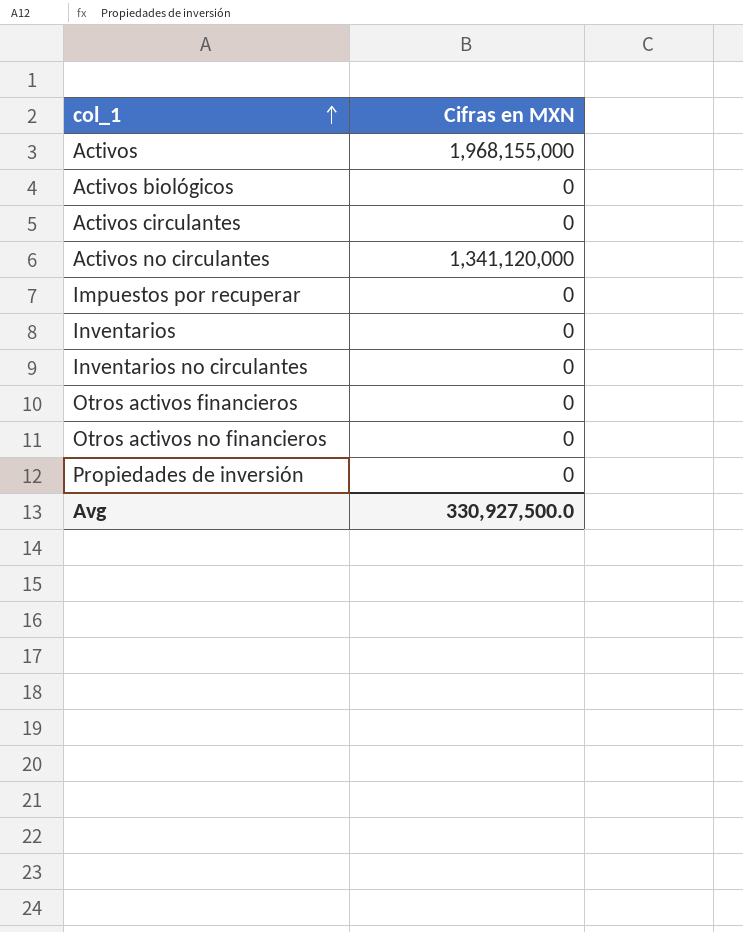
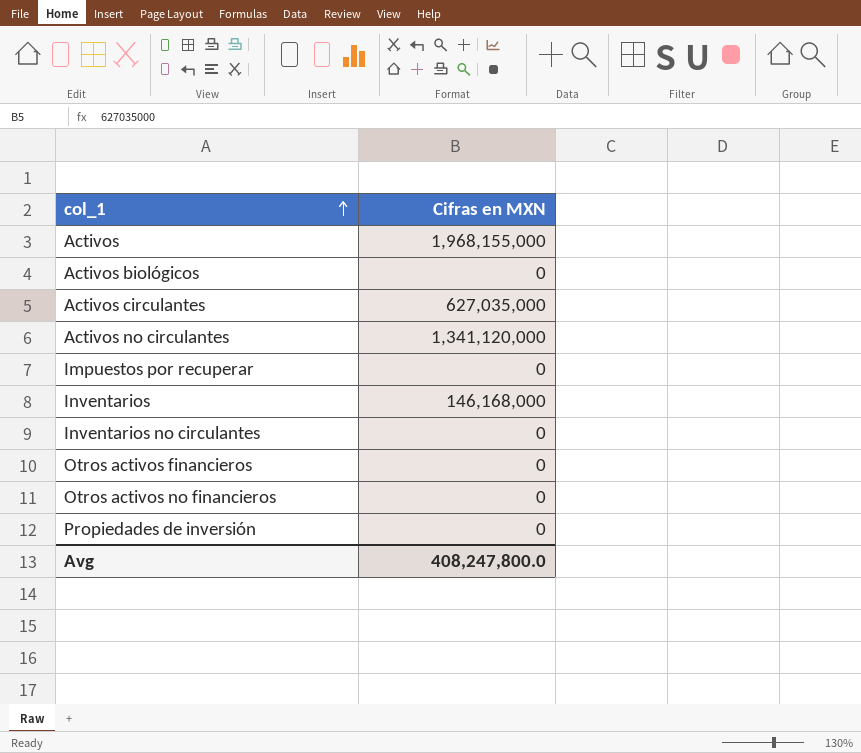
Activos circulantes | Cifras en MXN: 0 -> 627,035,000
Inventarios | Cifras en MXN: 0 -> 146,168,000
Avg | Cifras en MXN: 330,927,500.0 -> 408,247,800.0

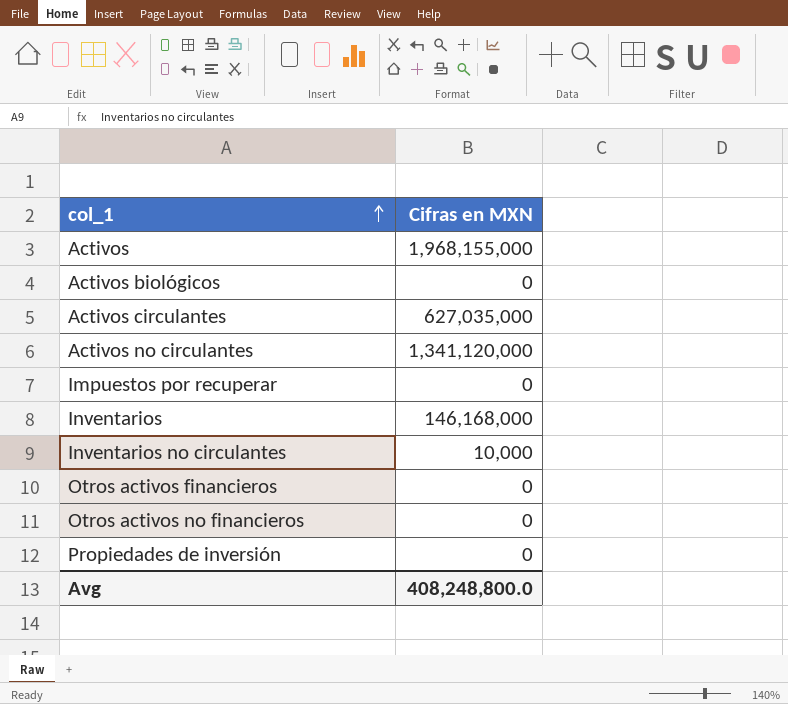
Inventarios no circulantes | Cifras en MXN: 0 -> 10,000
Avg | Cifras en MXN: 408,247,800.0 -> 408,248,800.0

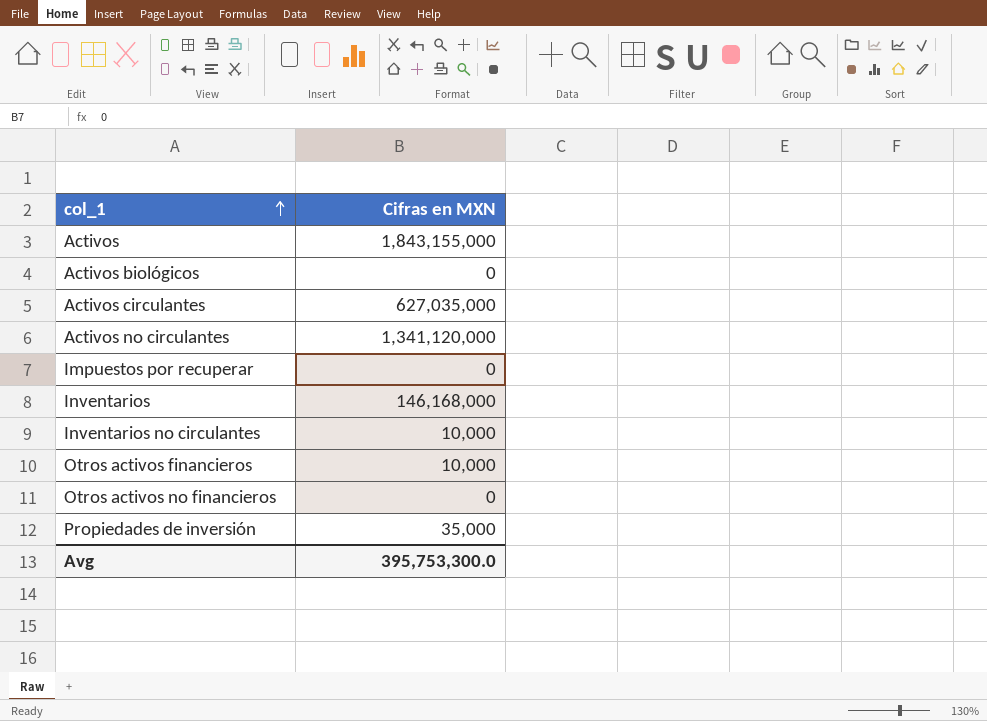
Activos | Cifras en MXN: 1,968,155,000 -> 1,843,155,000
Otros activos financieros | Cifras en MXN: 0 -> 10,000
Propiedades de inversión | Cifras en MXN: 0 -> 35,000
Avg | Cifras en MXN: 408,248,800.0 -> 395,753,300.0

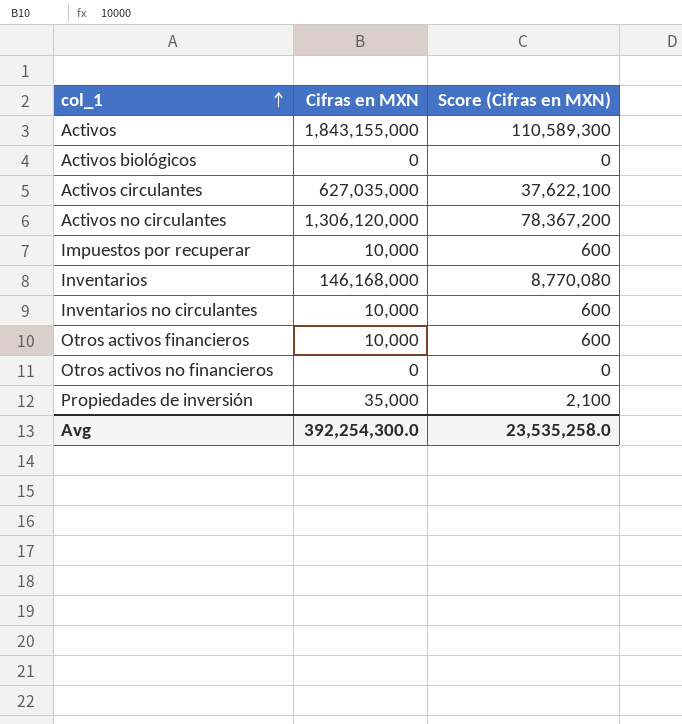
column Score (Cifras en MXN) | formula: none -> [Cifras en MXN] * 0.06
Activos no circulantes | Cifras en MXN: 1,341,120,000 -> 1,306,120,000
Impuestos por recuperar | Cifras en MXN: 0 -> 10,000
Avg | Cifras en MXN: 395,753,300.0 -> 392,254,300.0

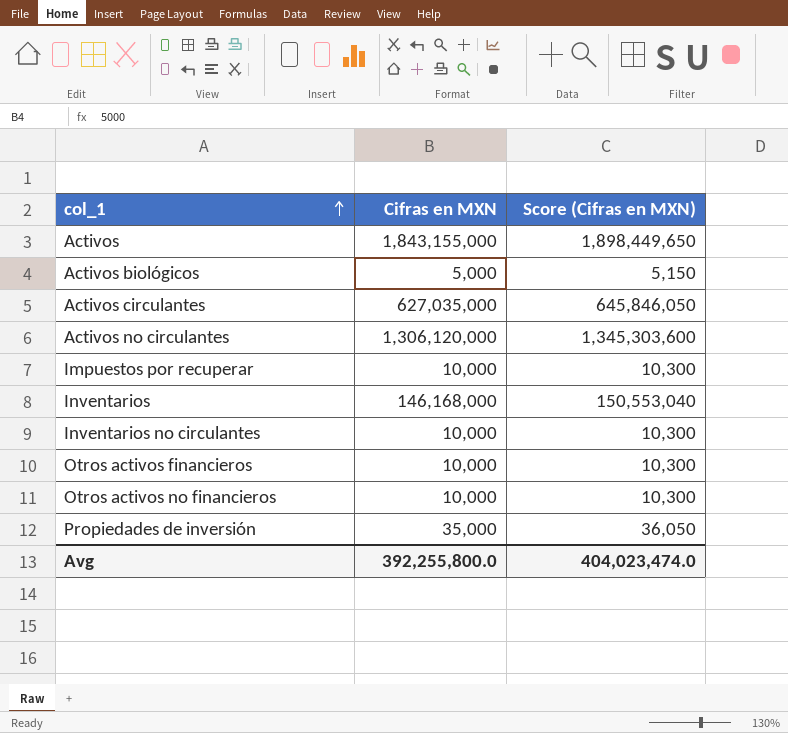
column Score (Cifras en MXN) | formula: [Cifras en MXN] * 0.06 -> [Cifras en MXN] * 1.03
Activos biológicos | Cifras en MXN: 0 -> 5,000
Otros activos no financieros | Cifras en MXN: 0 -> 10,000
Avg | Cifras en MXN: 392,254,300.0 -> 392,255,800.0
Avg | Score (Cifras en MXN): 23,535,258.0 -> 404,023,474.0

